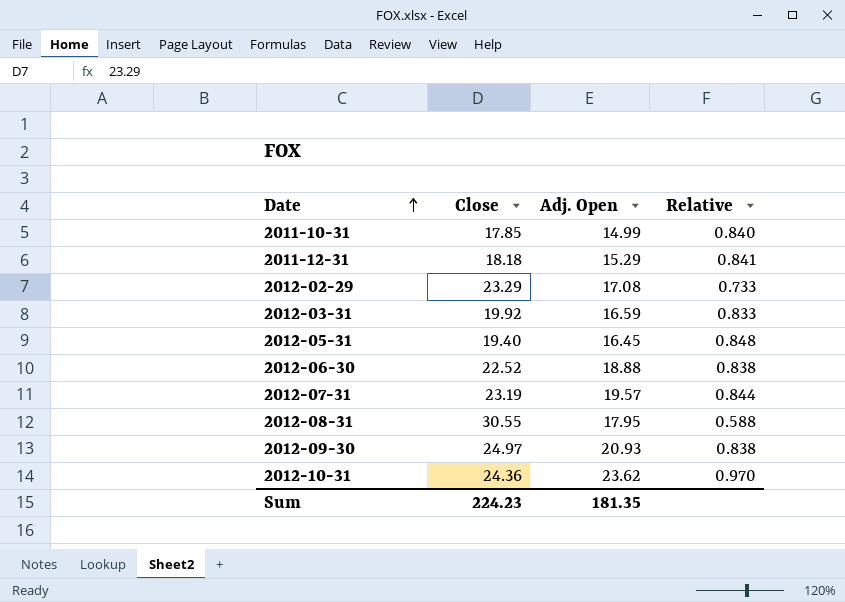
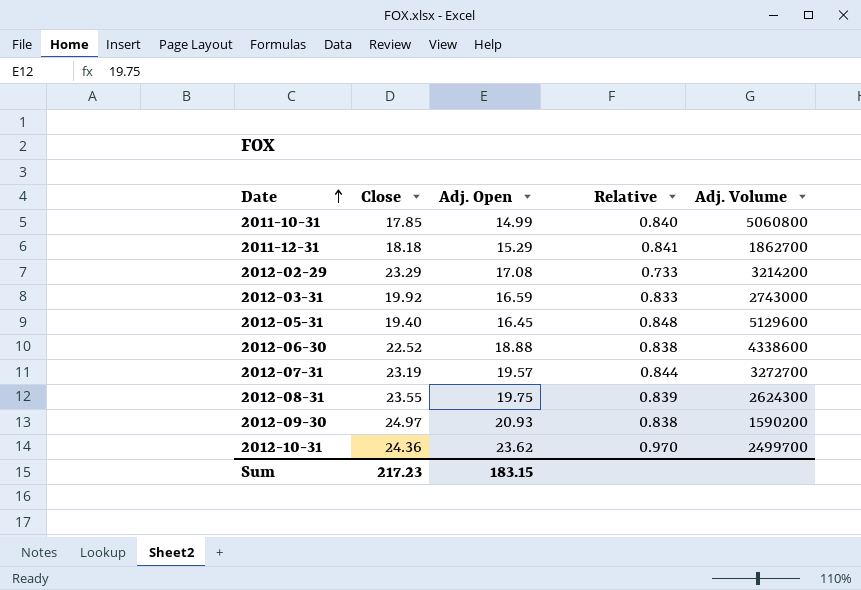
column Adj. Volume | position: none -> 5
2012-08-31 | Close: 30.55 -> 23.55
2012-08-31 | Adj. Open: 17.95 -> 19.75
2012-08-31 | Relative: 0.588 -> 0.839
Sum | Close: 224.23 -> 217.23
Sum | Adj. Open: 181.35 -> 183.15

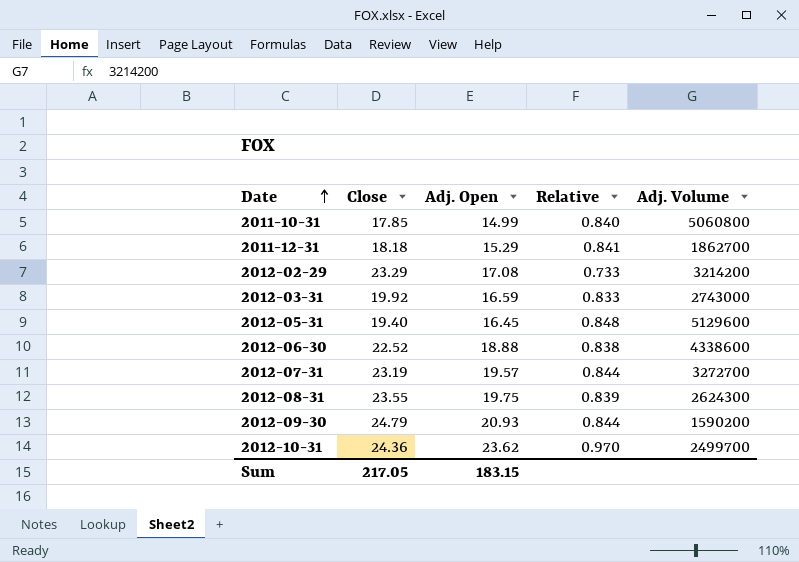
2012-09-30 | Close: 24.97 -> 24.79
2012-09-30 | Relative: 0.838 -> 0.844
Sum | Close: 217.23 -> 217.05

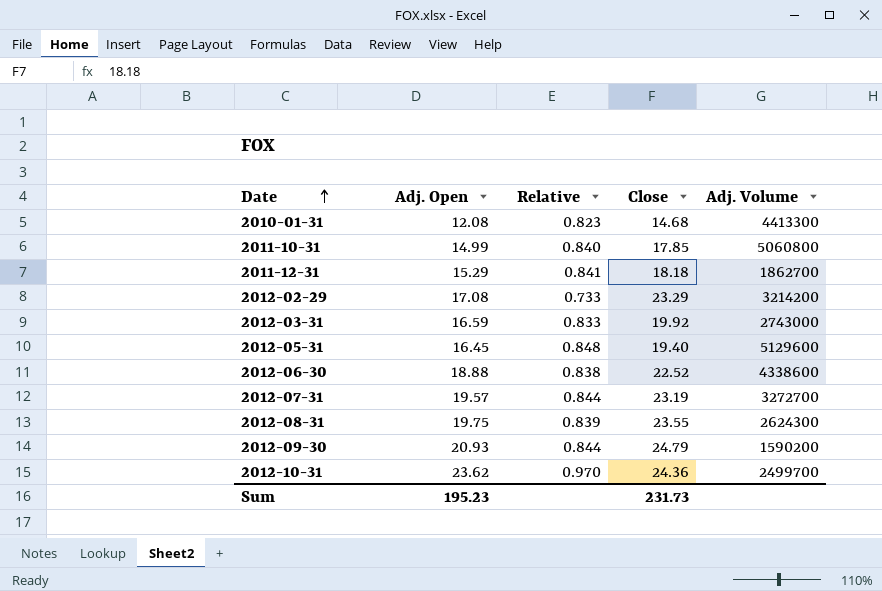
column Close | position: 2 -> 4
row 2010-01-31: none -> 12.08 | 0.823 | 14.68 | 4413300
Sum | Adj. Open: 183.15 -> 195.23
Sum | Close: 217.05 -> 231.73

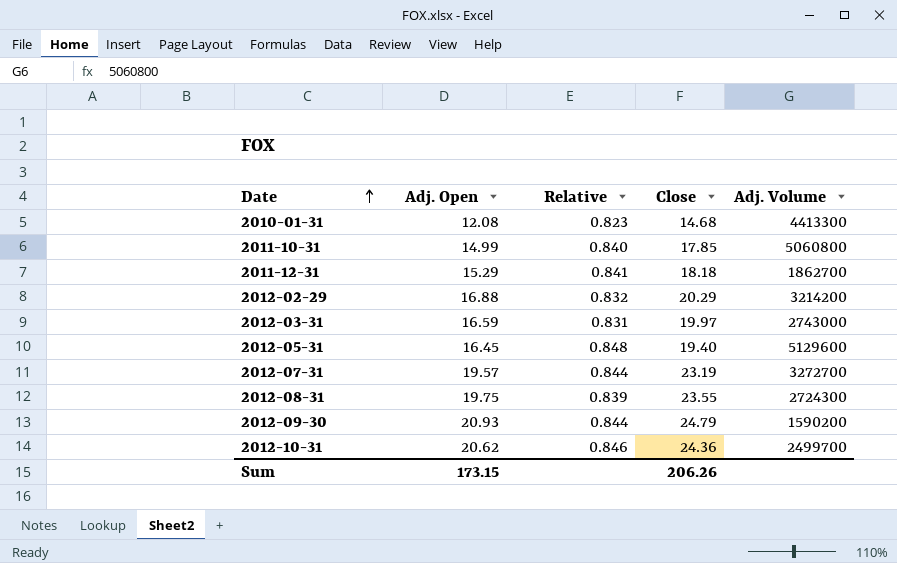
row 2012-06-30: 18.88 | 0.838 | 22.52 | 4338600 -> none
2012-02-29 | Adj. Open: 17.08 -> 16.88
2012-02-29 | Relative: 0.733 -> 0.832
2012-02-29 | Close: 23.29 -> 20.29
2012-03-31 | Relative: 0.833 -> 0.831
2012-03-31 | Close: 19.92 -> 19.97
2012-08-31 | Adj. Volume: 2624300 -> 2724300
2012-10-31 | Adj. Open: 23.62 -> 20.62
2012-10-31 | Relative: 0.970 -> 0.846
Sum | Adj. Open: 195.23 -> 173.15
Sum | Close: 231.73 -> 206.26

